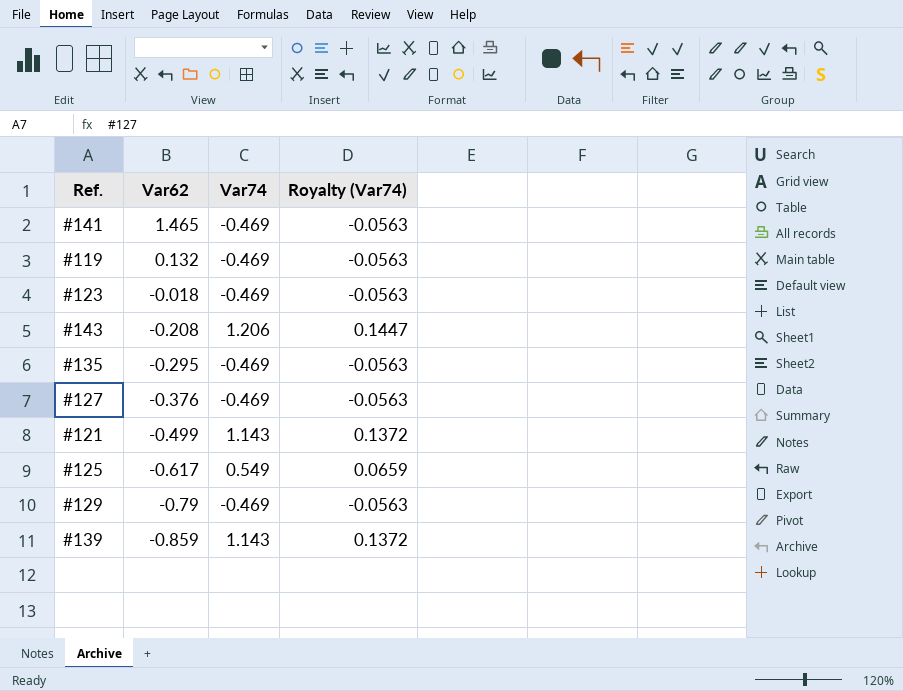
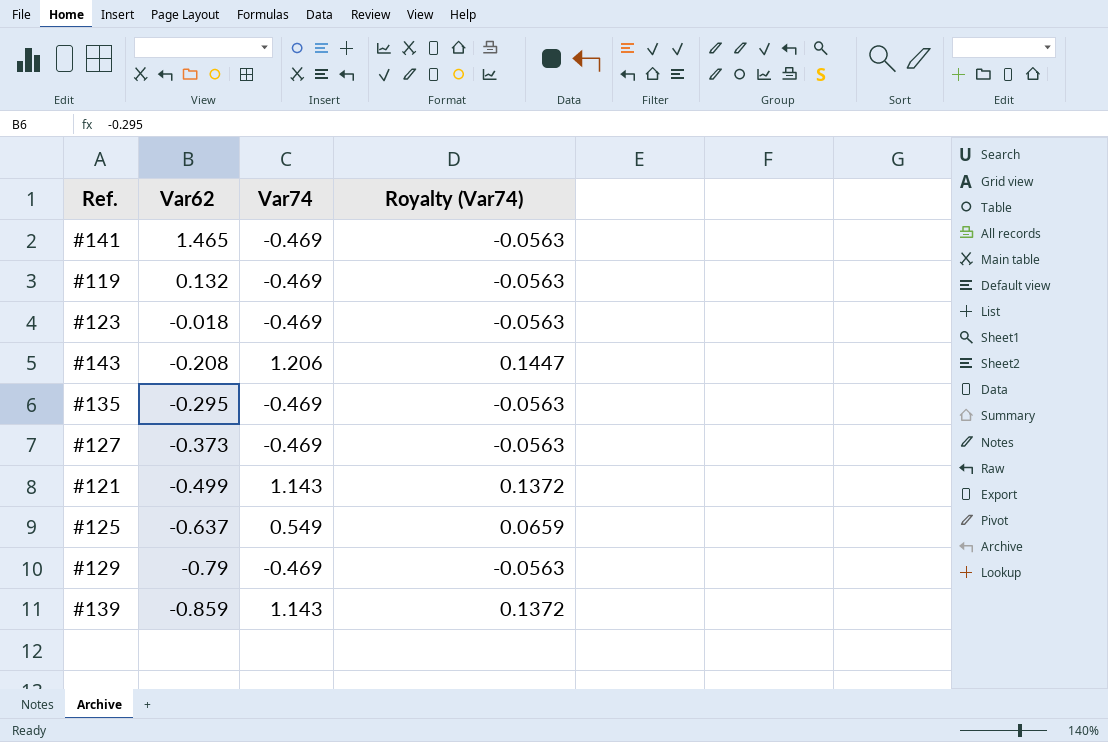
#127 | Var62: -0.376 -> -0.373
#125 | Var62: -0.617 -> -0.637

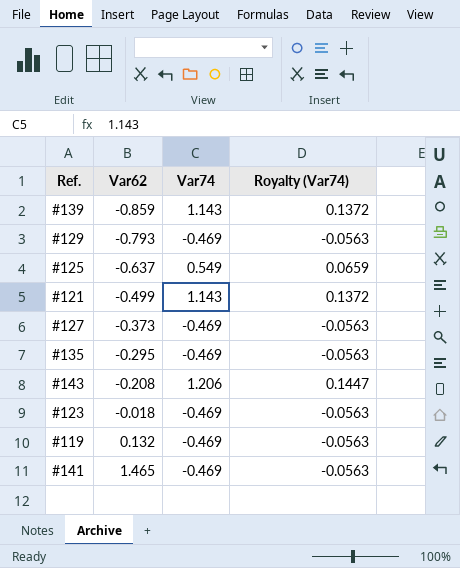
row order: Var62 descending -> Var62 ascending
#129 | Var62: -0.79 -> -0.793

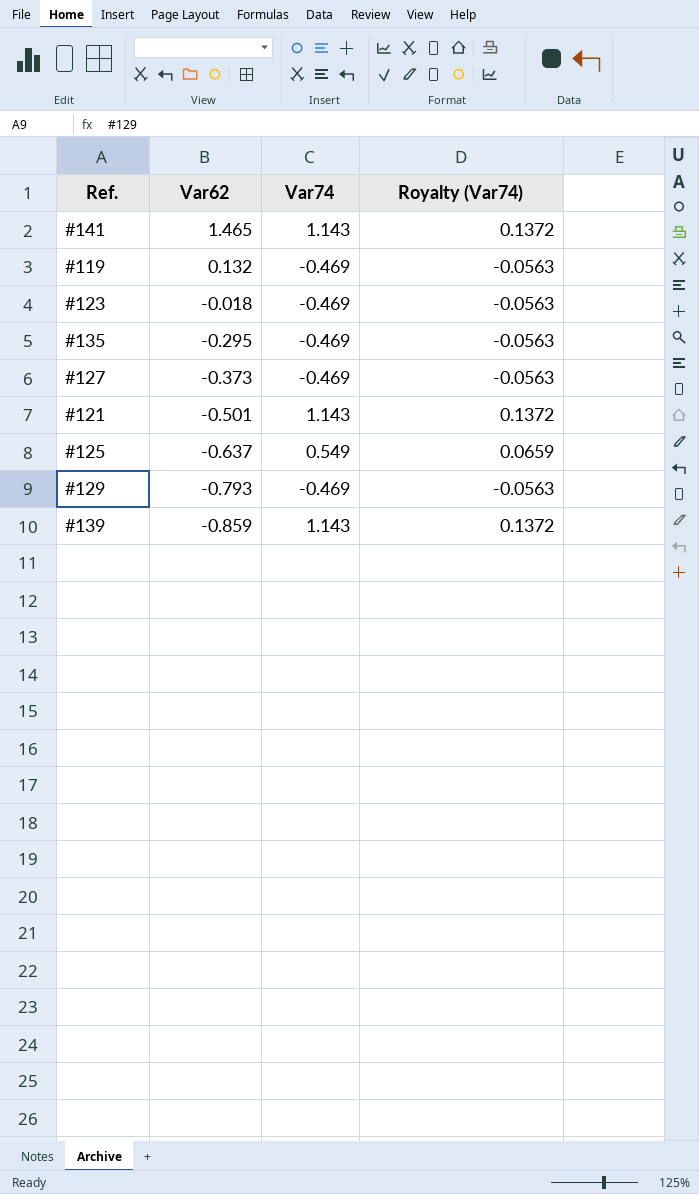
row order: Var62 ascending -> Var62 descending
row #143: -0.208 | 1.206 | 0.1447 -> none
#141 | Var74: -0.469 -> 1.143
#141 | Royalty (Var74): -0.0563 -> 0.1372
#121 | Var62: -0.499 -> -0.501

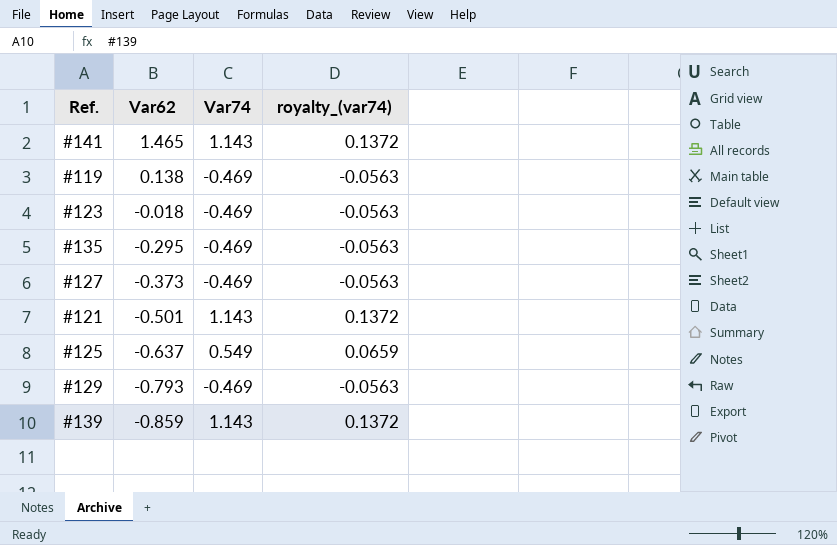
column name: Royalty (Var74) -> royalty_(var74)
#119 | Var62: 0.132 -> 0.138

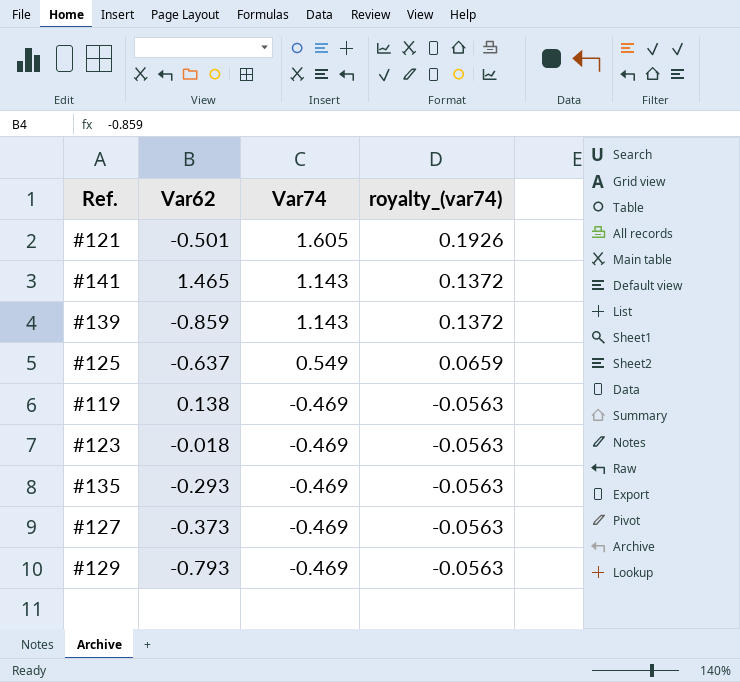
row order: Var62 descending -> Var74 descending
#121 | Var74: 1.143 -> 1.605
#121 | royalty_(var74): 0.1372 -> 0.1926
#135 | Var62: -0.295 -> -0.293

